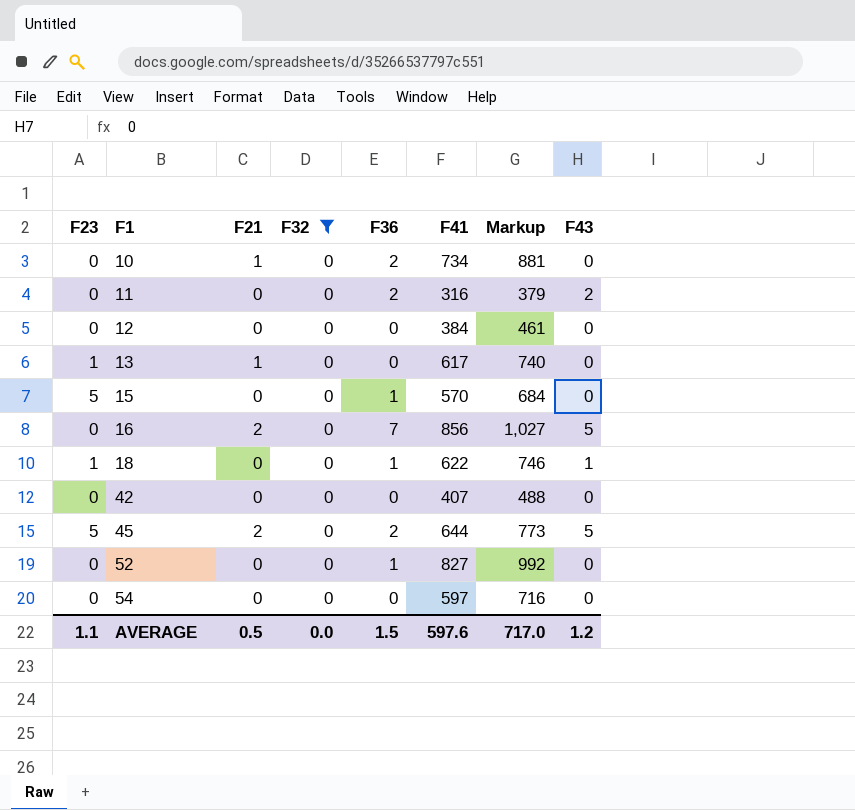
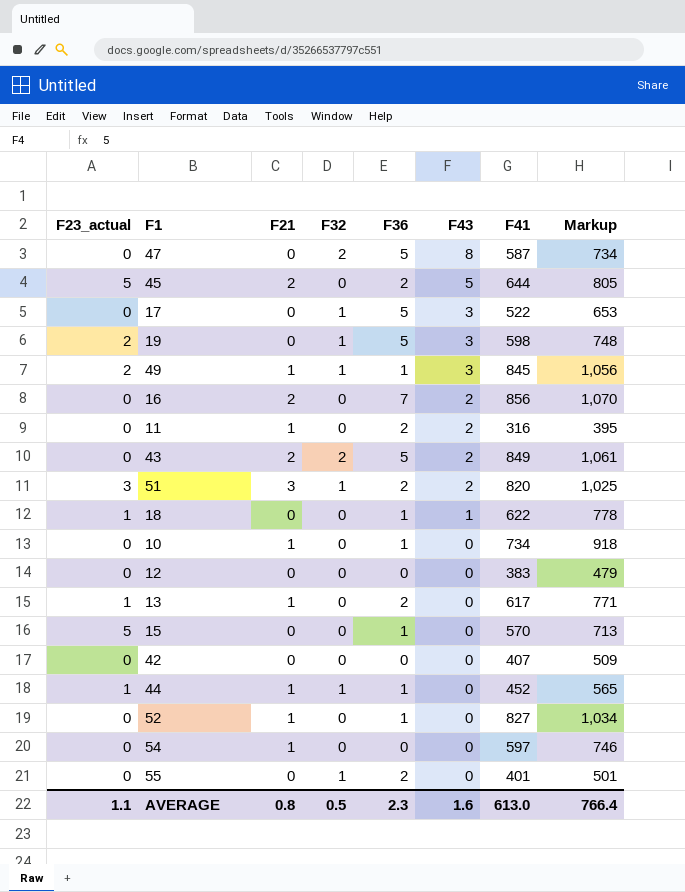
filter: F32 = 0 -> none
row order: F1 ascending -> F43 descending
column name: F23 -> F23_actual
column F43 | position: 8 -> 6
column Markup | formula: [F41] * 1.2 -> [F41] * 1.25
16 | F43: 5 -> 2
11 | F21: 0 -> 1
10 | F36: 2 -> 1
12 | F41: 384 -> 383
13 | F36: 0 -> 2
52 | F21: 0 -> 1
54 | F21: 0 -> 1
AVERAGE | F21: 0.5 -> 0.8
AVERAGE | F32: 0.0 -> 0.5
AVERAGE | F36: 1.5 -> 2.3
AVERAGE | F43: 1.2 -> 1.6
AVERAGE | F41: 597.6 -> 613.0
AVERAGE | Markup: 717.0 -> 766.4

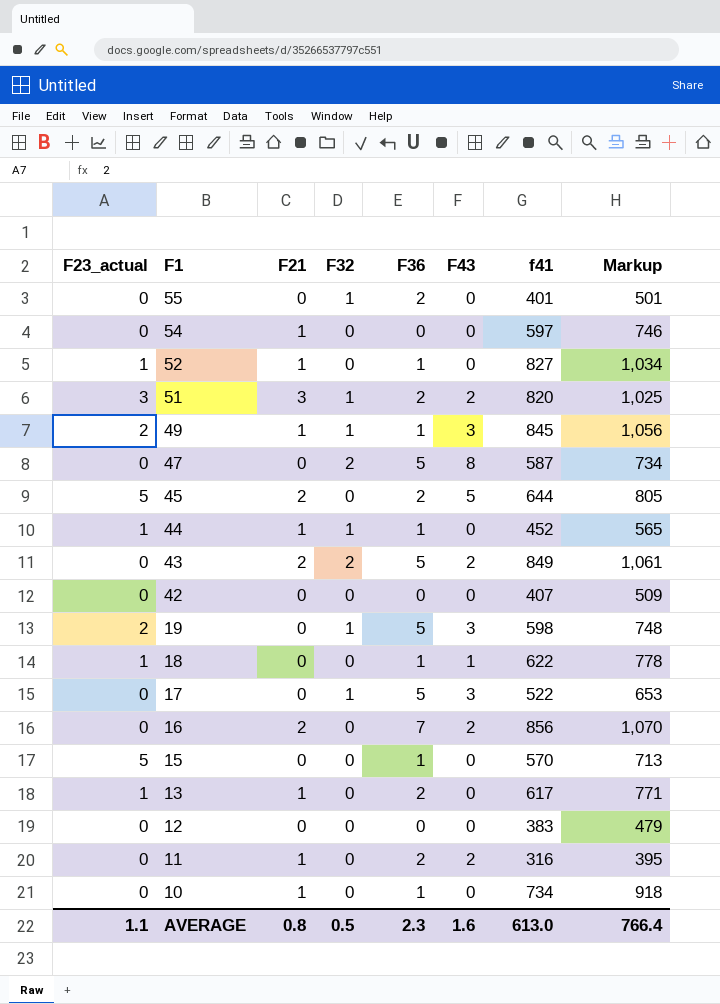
row order: F43 descending -> F1 descending
column name: F41 -> f41
52 | F23_actual: 0 -> 1

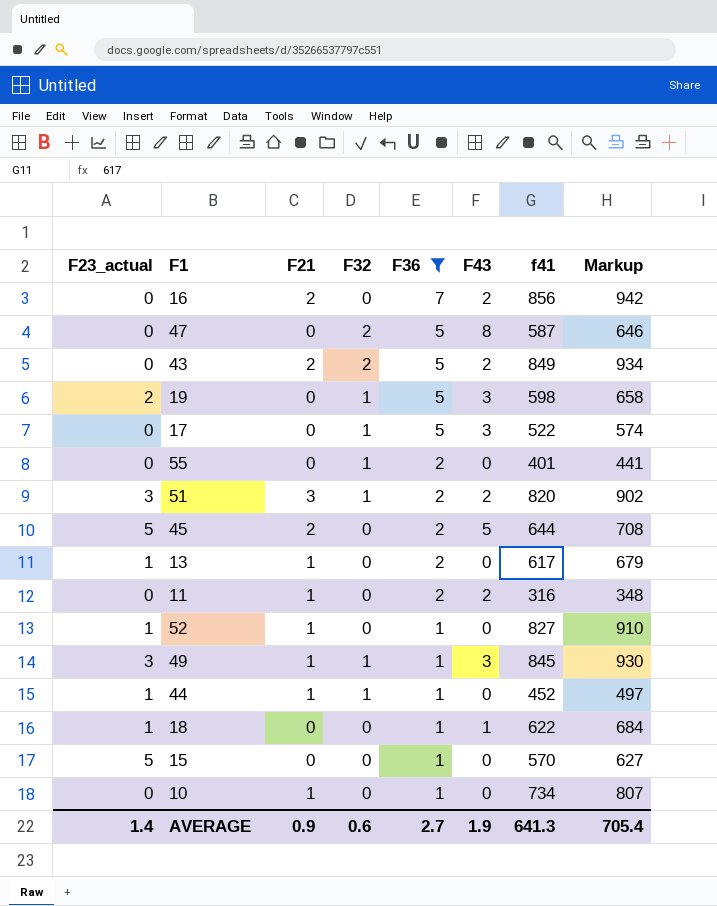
filter: none -> F36 != 0
row order: F1 descending -> F36 descending
column Markup | formula: [f41] * 1.25 -> [f41] * 1.1
49 | F23_actual: 2 -> 3
AVERAGE | F23_actual: 1.1 -> 1.4
AVERAGE | F21: 0.8 -> 0.9
AVERAGE | F32: 0.5 -> 0.6
AVERAGE | F36: 2.3 -> 2.7
AVERAGE | F43: 1.6 -> 1.9
AVERAGE | f41: 613.0 -> 641.3
AVERAGE | Markup: 766.4 -> 705.4

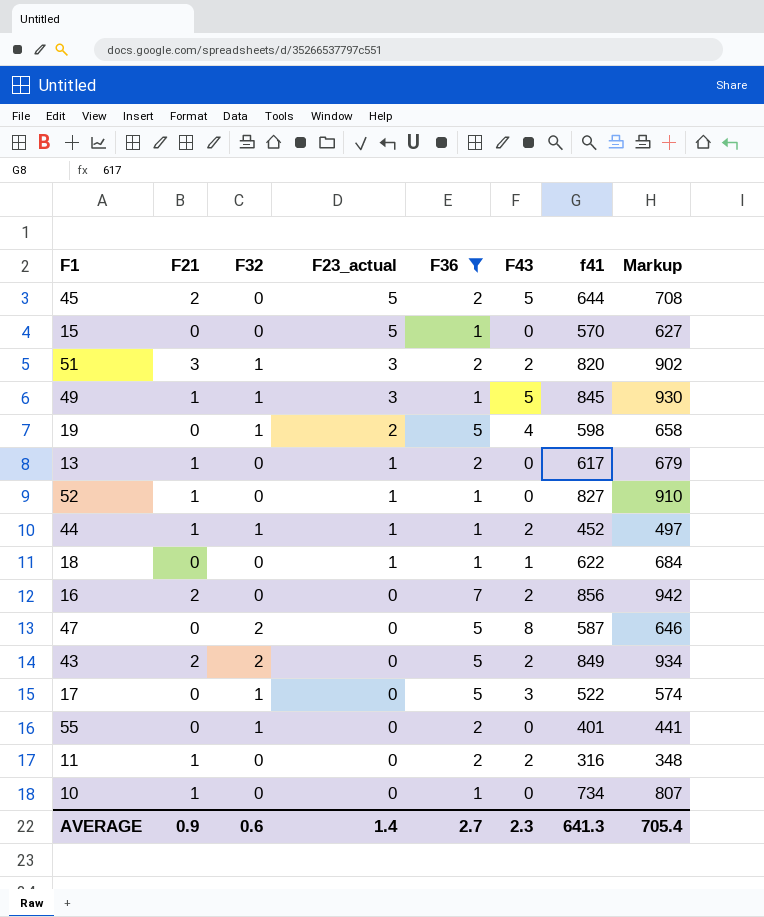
row order: F36 descending -> F23_actual descending
column F23_actual | position: 1 -> 4
49 | F43: 3 -> 5
19 | F43: 3 -> 4
44 | F43: 0 -> 2
AVERAGE | F43: 1.9 -> 2.3

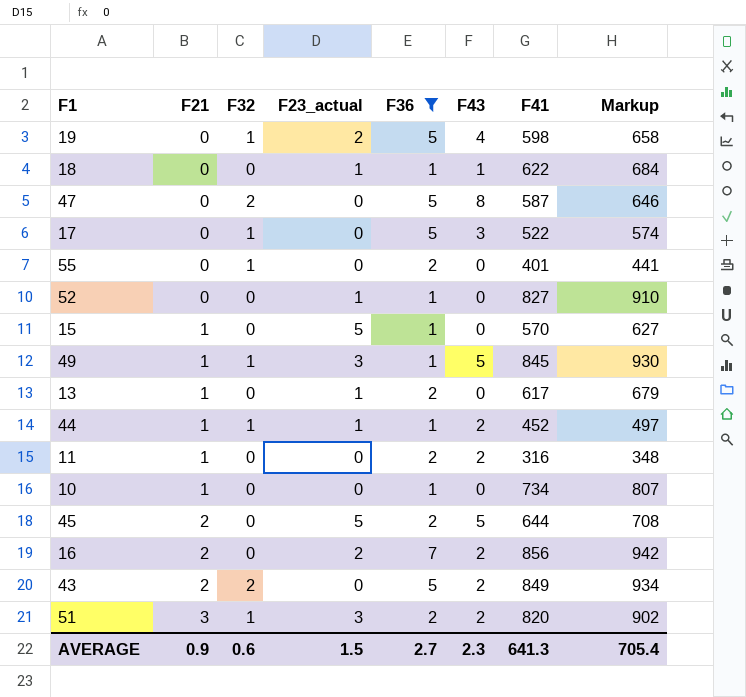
row order: F23_actual descending -> F21 ascending
column name: f41 -> F41
52 | F21: 1 -> 0
15 | F21: 0 -> 1
16 | F23_actual: 0 -> 2
AVERAGE | F23_actual: 1.4 -> 1.5

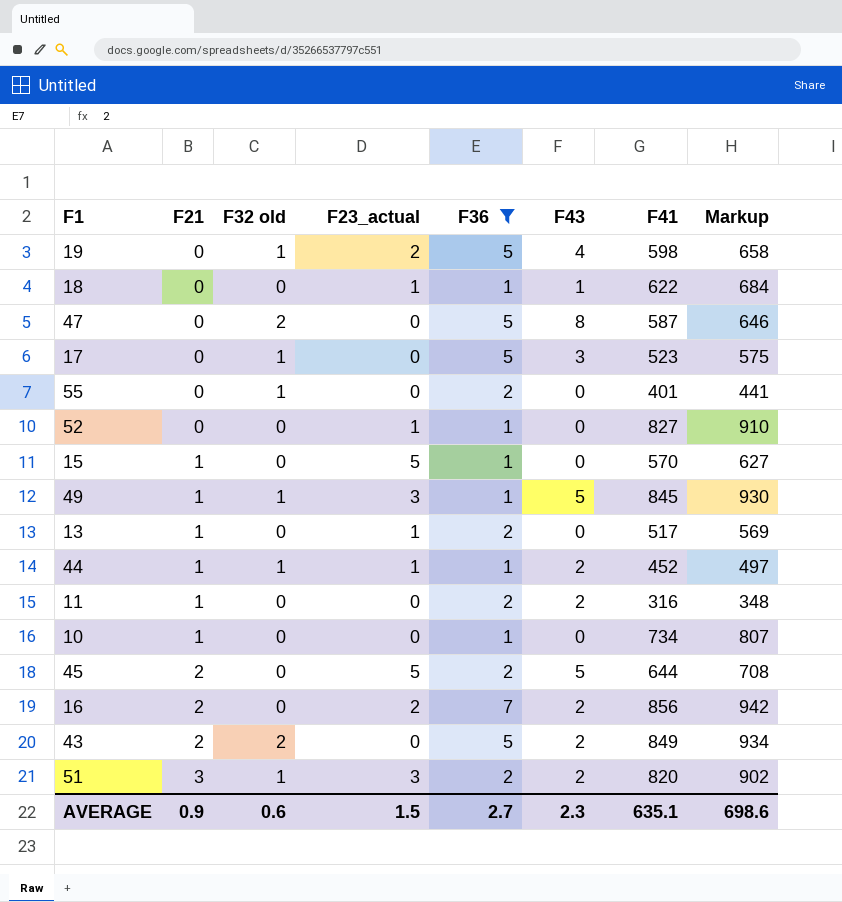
column name: F32 -> F32 old
17 | F41: 522 -> 523
17 | Markup: 574 -> 575
13 | F41: 617 -> 517
13 | Markup: 679 -> 569
AVERAGE | F41: 641.3 -> 635.1
AVERAGE | Markup: 705.4 -> 698.6

